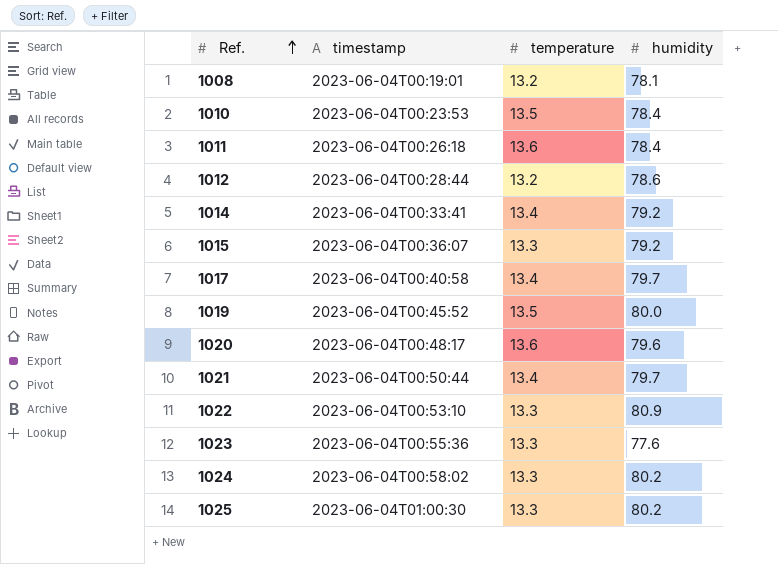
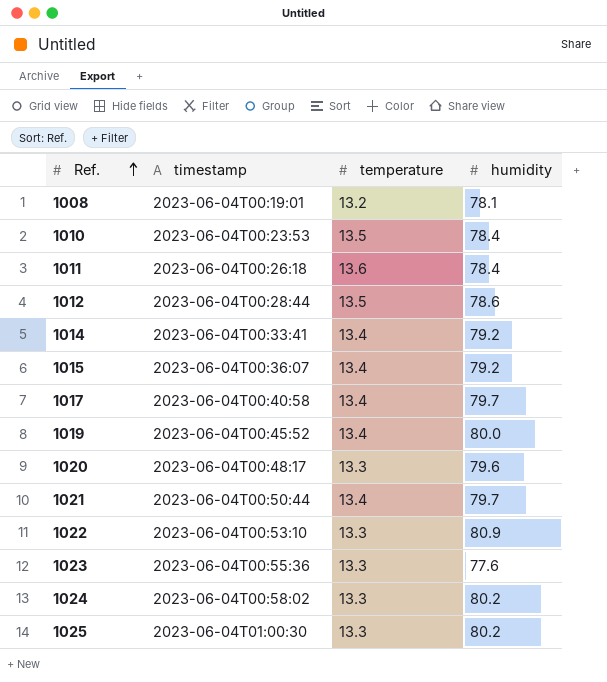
1012 | temperature: 13.2 -> 13.5
1015 | temperature: 13.3 -> 13.4
1019 | temperature: 13.5 -> 13.4
1020 | temperature: 13.6 -> 13.3

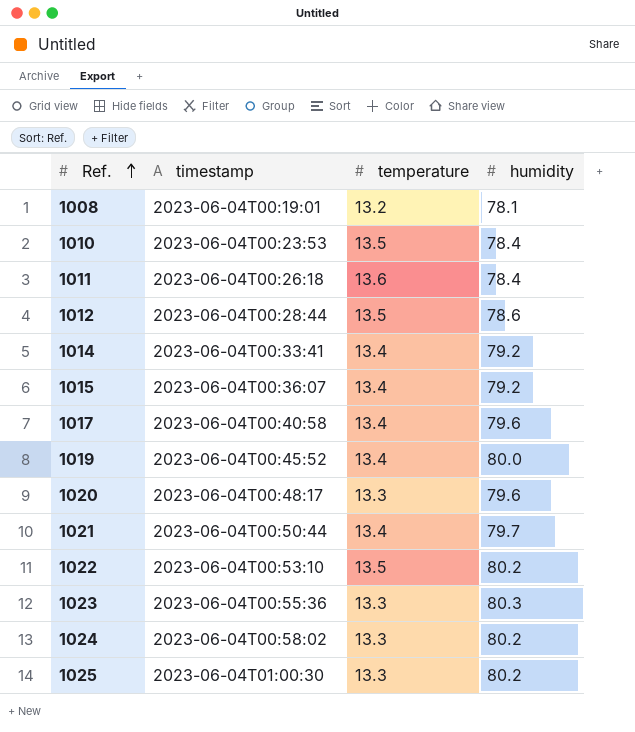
1017 | humidity: 79.7 -> 79.6
1022 | temperature: 13.3 -> 13.5
1022 | humidity: 80.9 -> 80.2
1023 | humidity: 77.6 -> 80.3

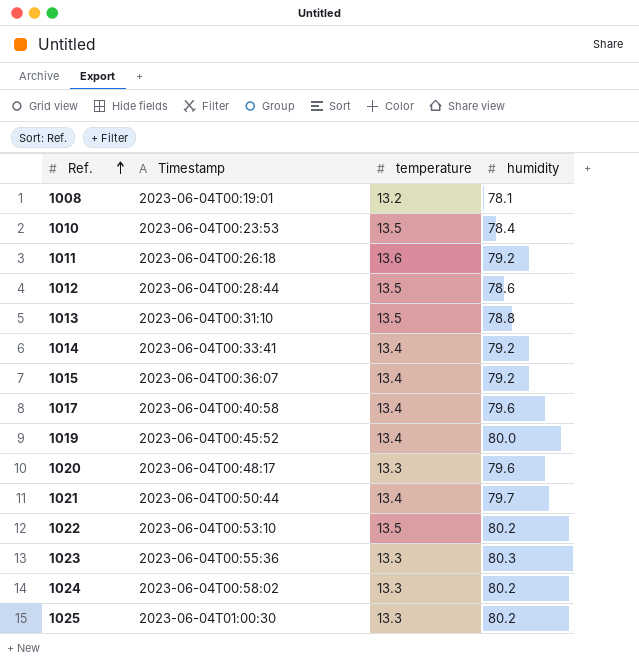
column name: timestamp -> Timestamp
1011 | humidity: 78.4 -> 79.2
row 1013: none -> 2023-06-04T00:31:10 | 13.5 | 78.8

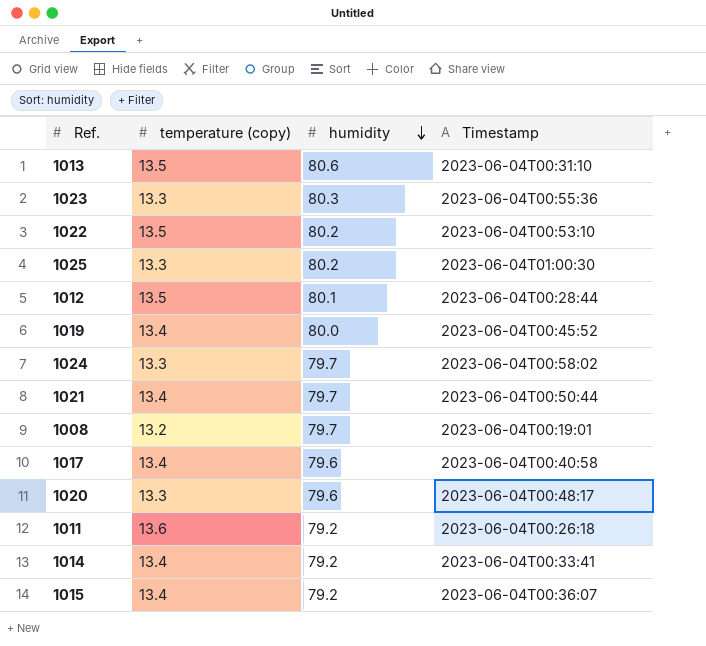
row order: Ref. ascending -> humidity descending
column name: temperature -> temperature (copy)
column Timestamp | position: 2 -> 4
row 1010: 2023-06-04T00:23:53 | 13.5 | 78.4 -> none
1013 | humidity: 78.8 -> 80.6
1012 | humidity: 78.6 -> 80.1
1024 | humidity: 80.2 -> 79.7
1008 | humidity: 78.1 -> 79.7

